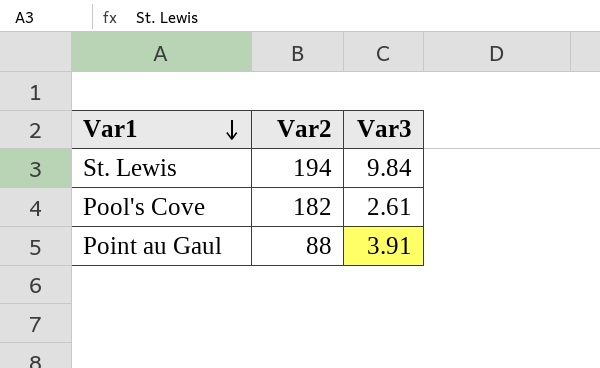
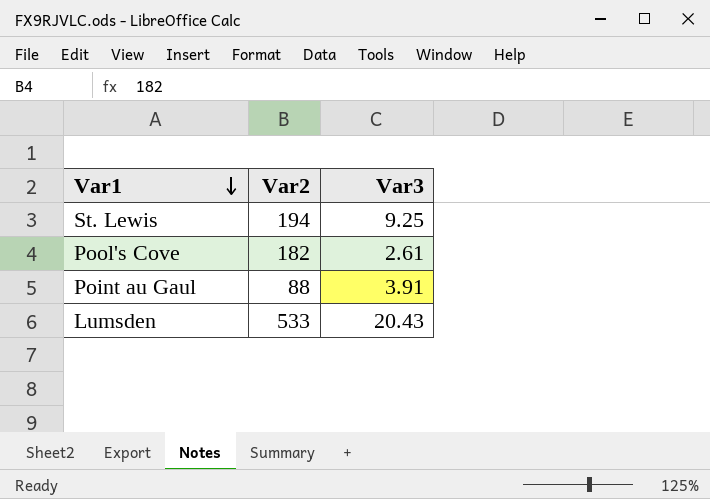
St. Lewis | Var3: 9.84 -> 9.25
row Lumsden: none -> 533 | 20.43

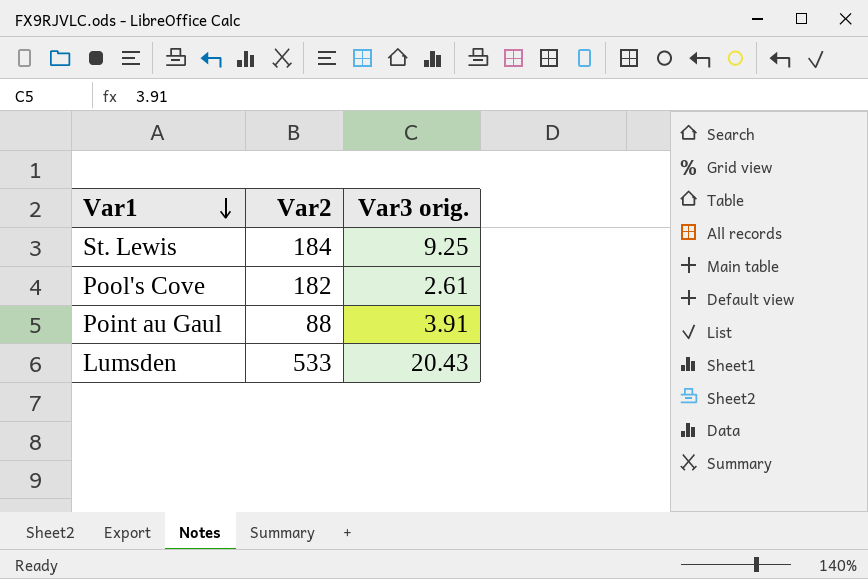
column name: Var3 -> Var3 orig.
St. Lewis | Var2: 194 -> 184

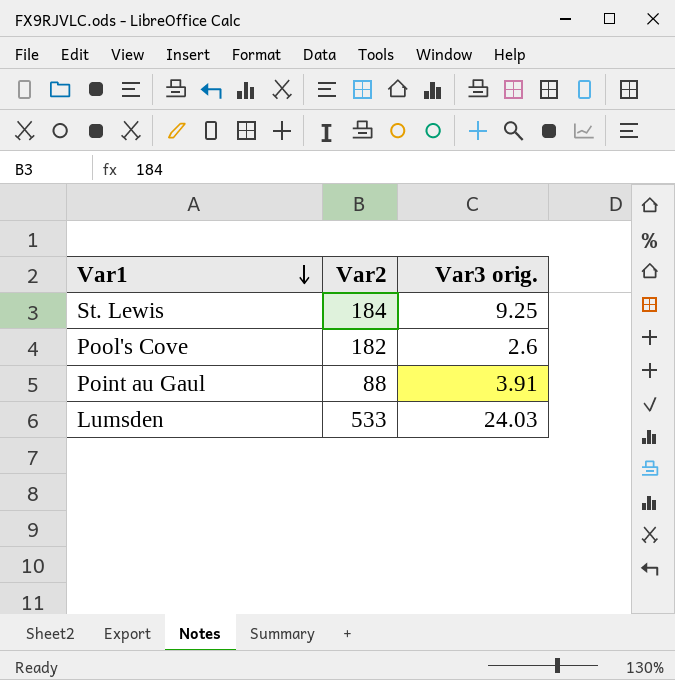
Pool's Cove | Var3 orig.: 2.61 -> 2.6
Lumsden | Var3 orig.: 20.43 -> 24.03

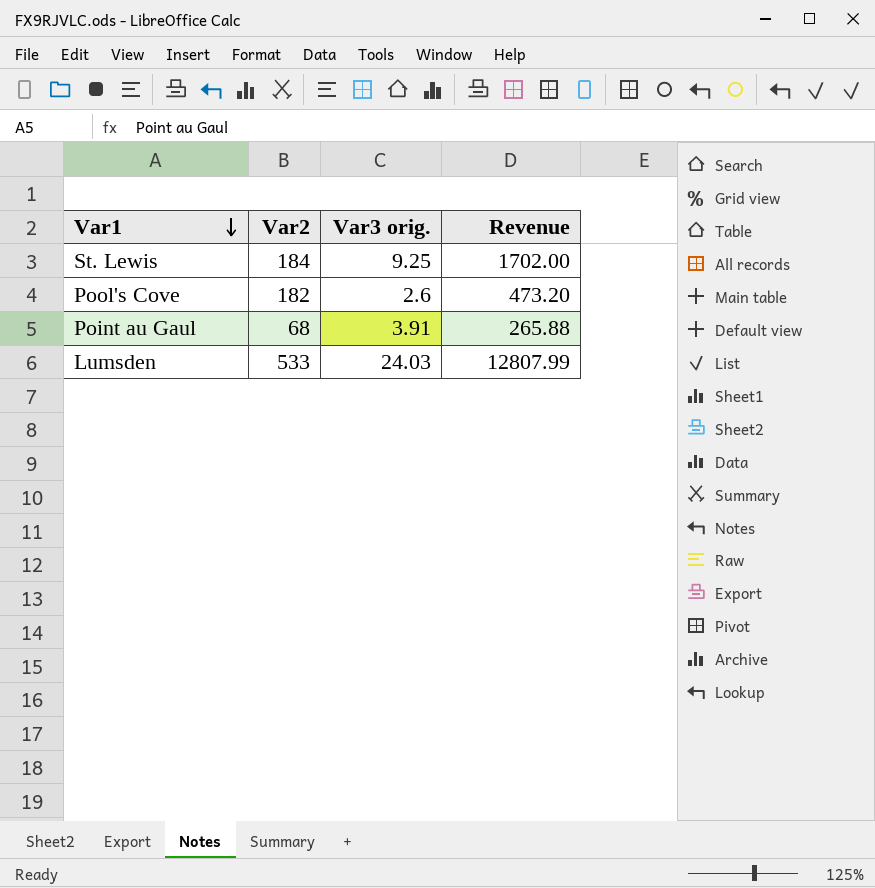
column Revenue | formula: none -> [Var2] * [Var3 orig.]
Point au Gaul | Var2: 88 -> 68

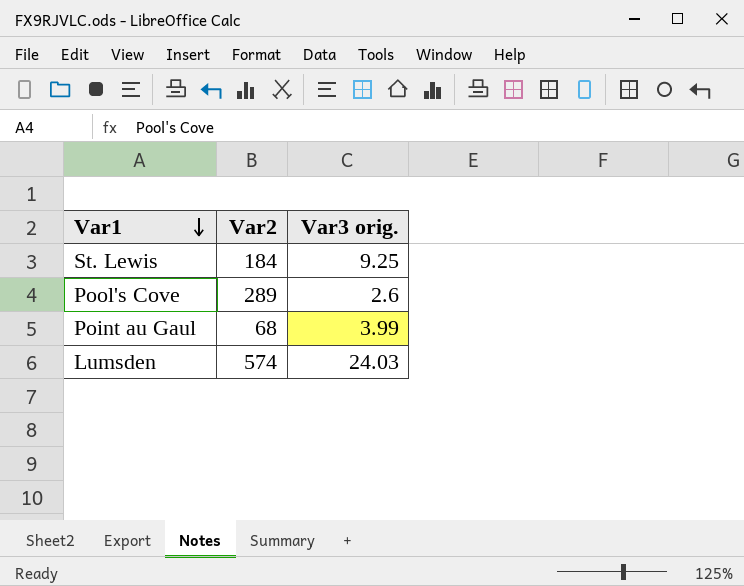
column Revenue | formula: [Var2] * [Var3 orig.] -> none
Pool's Cove | Var2: 182 -> 289
Point au Gaul | Var3 orig.: 3.91 -> 3.99
Lumsden | Var2: 533 -> 574

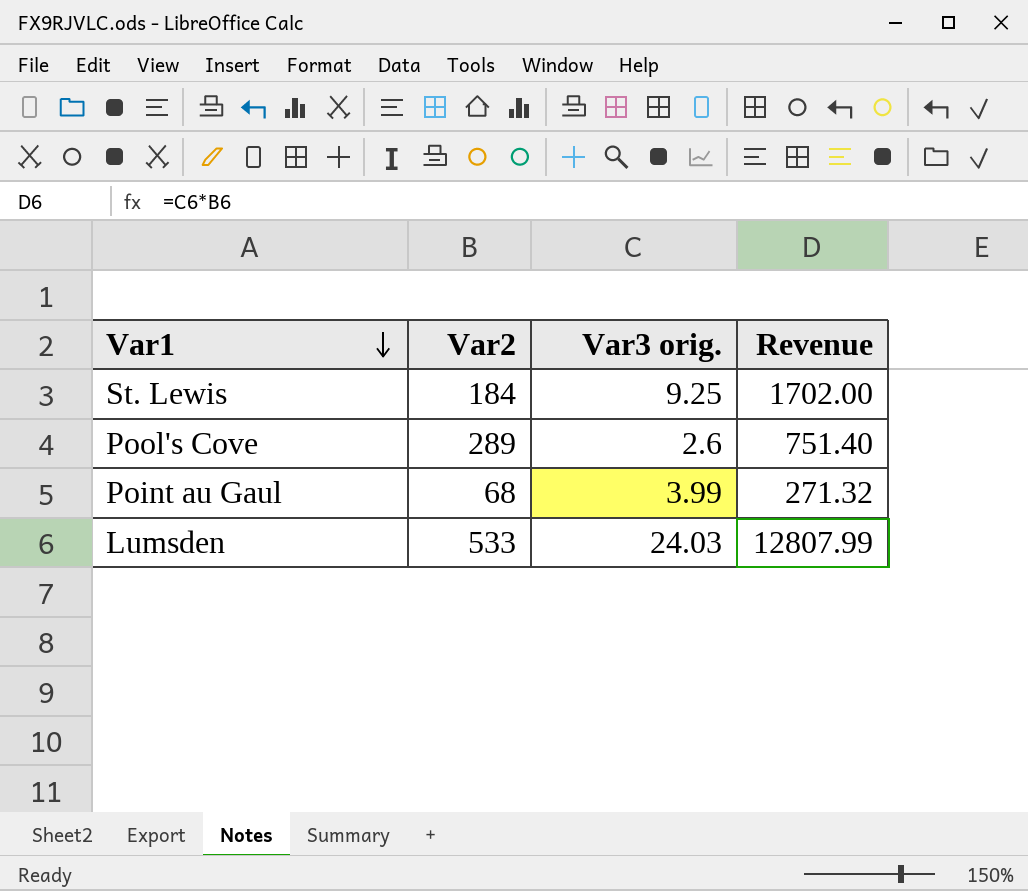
column Revenue | formula: none -> [Var2] * [Var3 orig.]
Lumsden | Var2: 574 -> 533

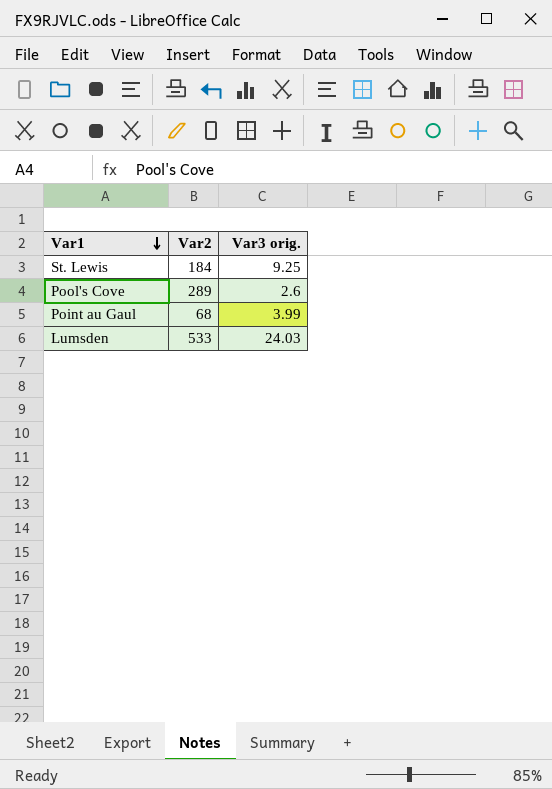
column Revenue | formula: [Var2] * [Var3 orig.] -> none

